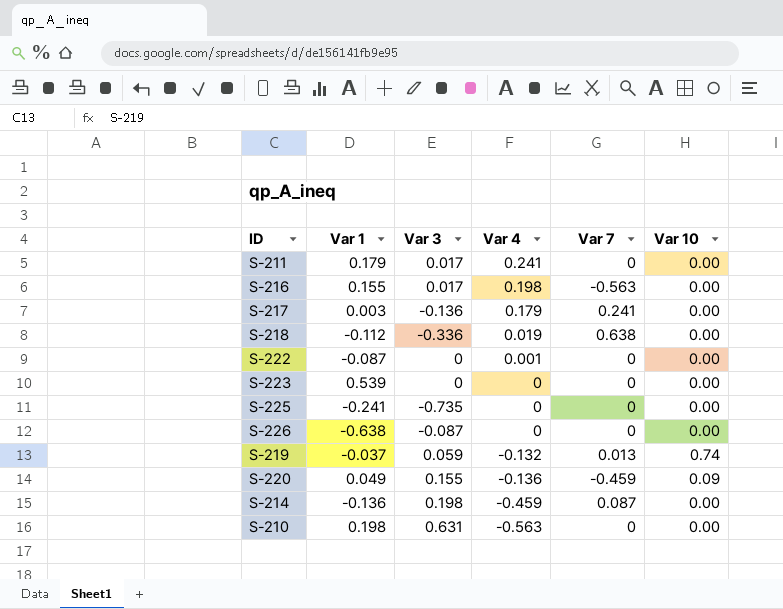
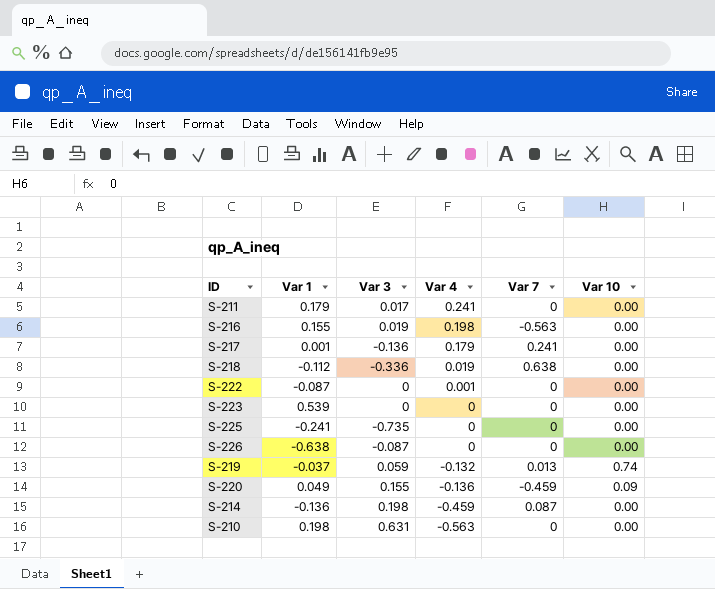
S-216 | Var 3: 0.017 -> 0.019
S-217 | Var 1: 0.003 -> 0.001

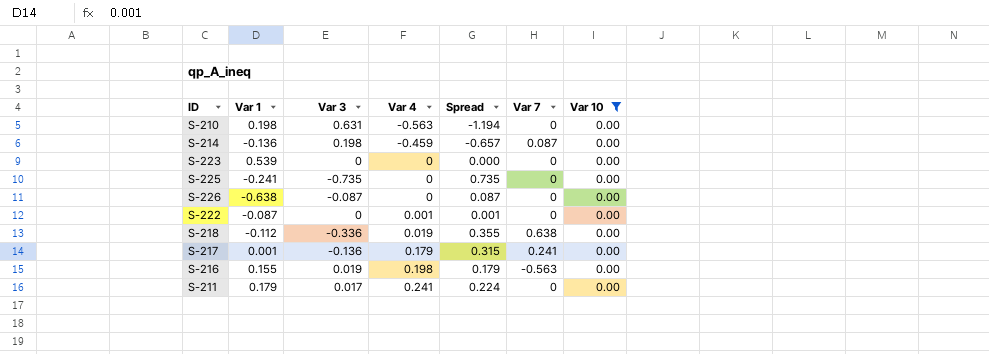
filter: none -> Var 10 = 0.00
row order: Var 4 descending -> Var 4 ascending
column Spread | formula: none -> [Var 4] - [Var 3]

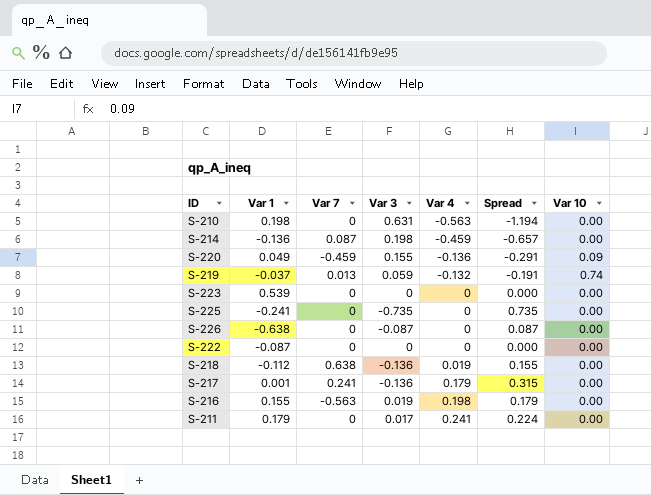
filter: Var 10 = 0.00 -> none
column Var 7 | position: 6 -> 3
S-222 | Var 4: 0.001 -> 0
S-222 | Spread: 0.001 -> 0.000
S-218 | Var 3: -0.336 -> -0.136
S-218 | Spread: 0.355 -> 0.155

